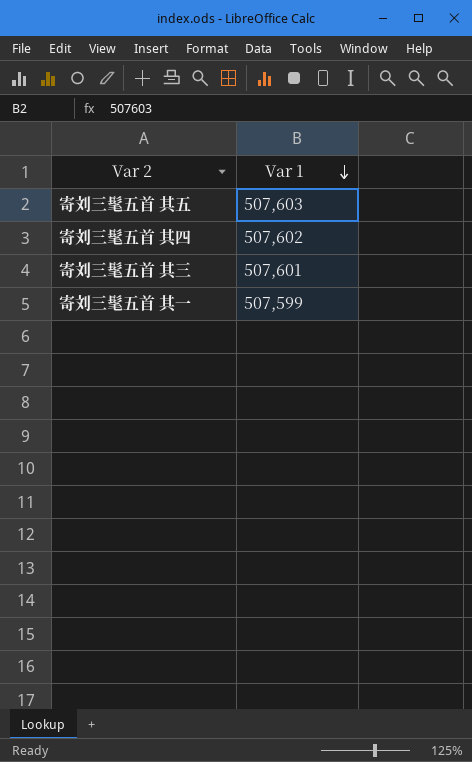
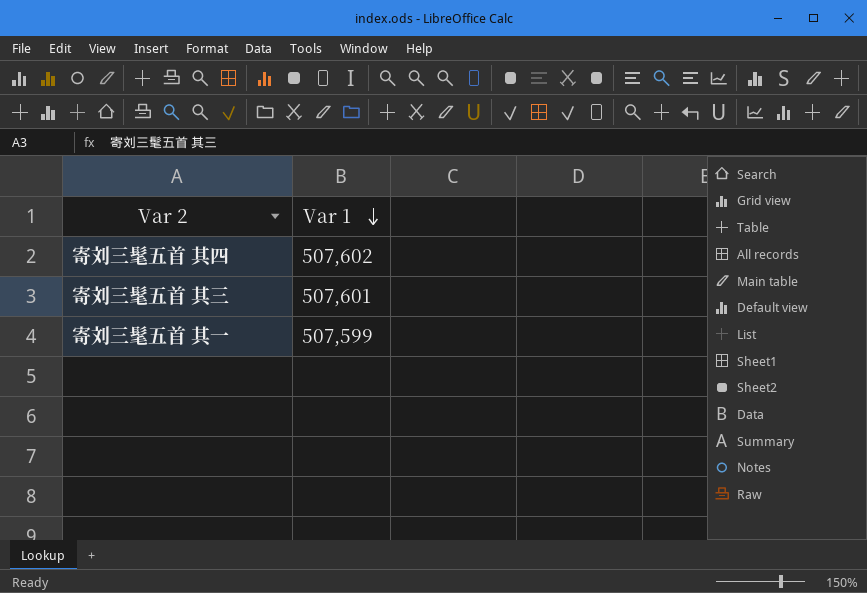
row 寄刘三髦五首 其五: 507,603 -> none

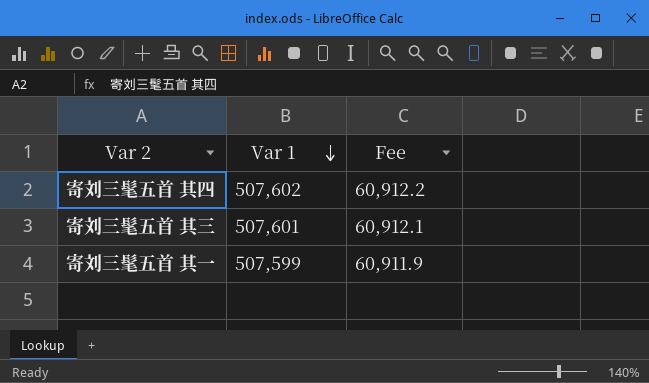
column Fee | formula: none -> [Var 1] * 0.12

